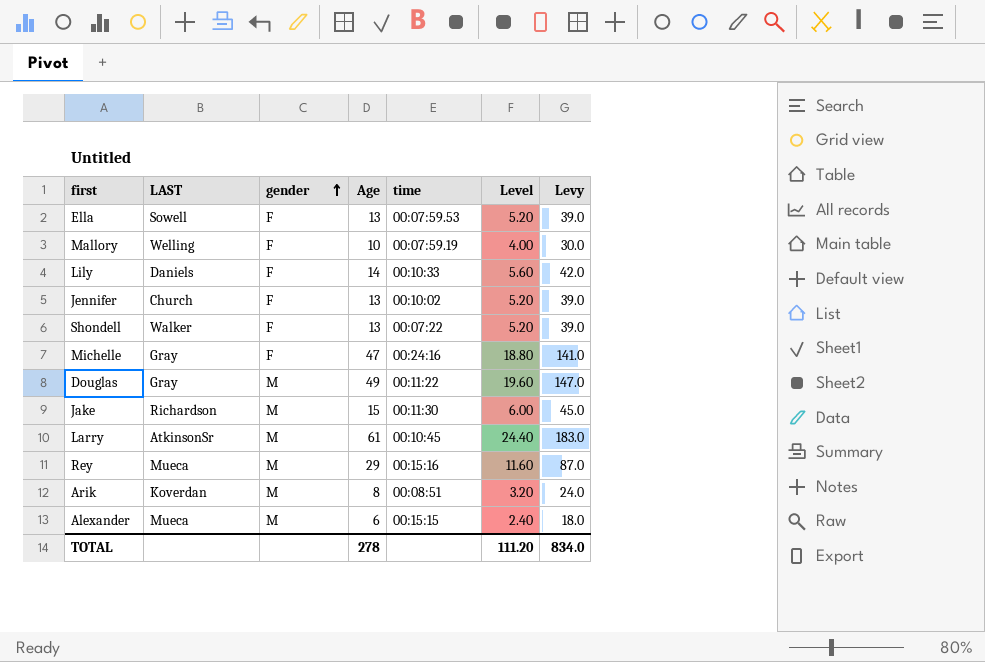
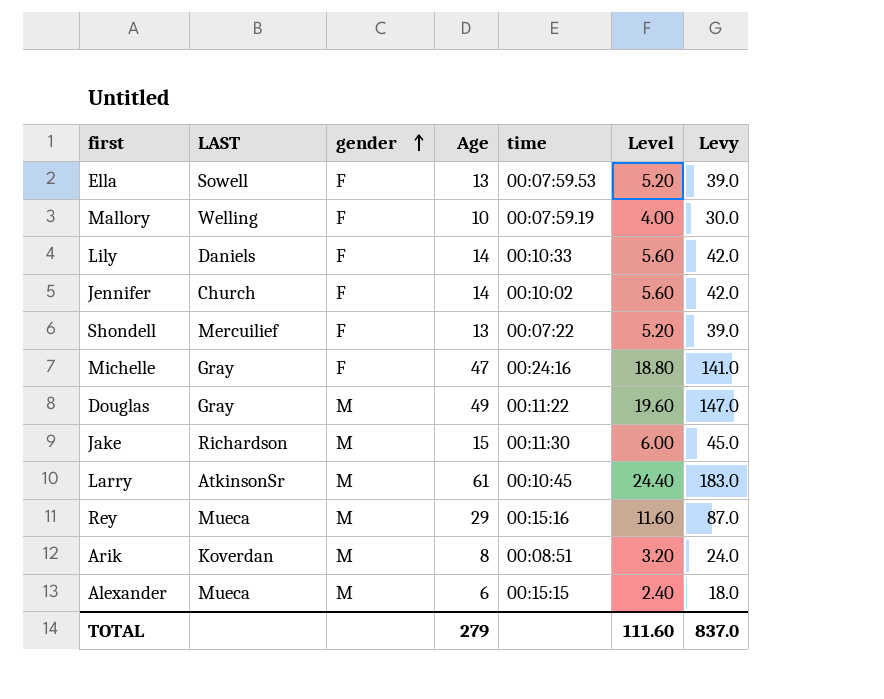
Jennifer | Age: 13 -> 14
Jennifer | Level: 5.20 -> 5.60
Jennifer | Levy: 39.0 -> 42.0
Shondell | LAST: Walker -> Mercuilief
TOTAL | Age: 278 -> 279
TOTAL | Level: 111.20 -> 111.60
TOTAL | Levy: 834.0 -> 837.0

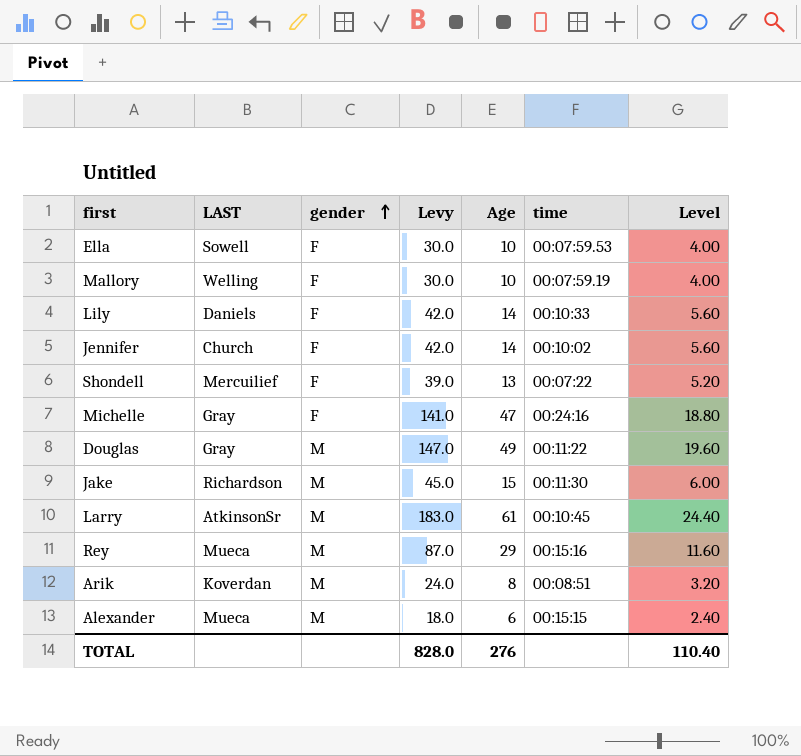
column Levy | position: 7 -> 4
Ella | Levy: 39.0 -> 30.0
Ella | Age: 13 -> 10
Ella | Level: 5.20 -> 4.00
TOTAL | Levy: 837.0 -> 828.0
TOTAL | Age: 279 -> 276
TOTAL | Level: 111.60 -> 110.40

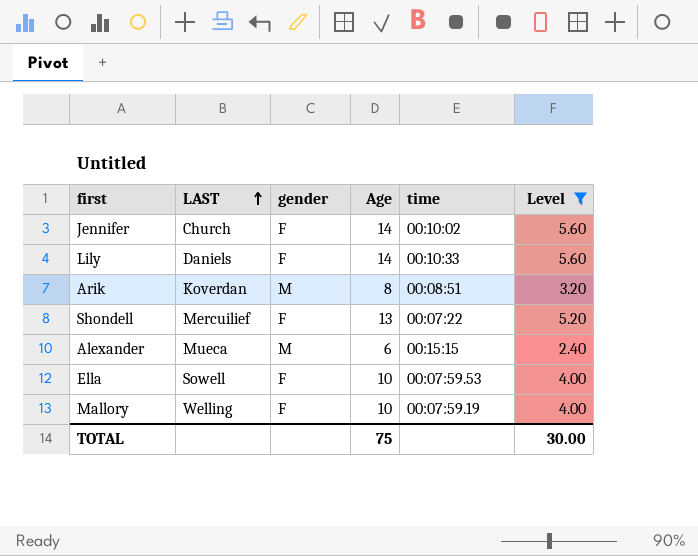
filter: none -> Level <= 5.60
row order: gender ascending -> LAST ascending
column Levy | formula: [Age] * 3 -> none
TOTAL | Age: 276 -> 75
TOTAL | Level: 110.40 -> 30.00

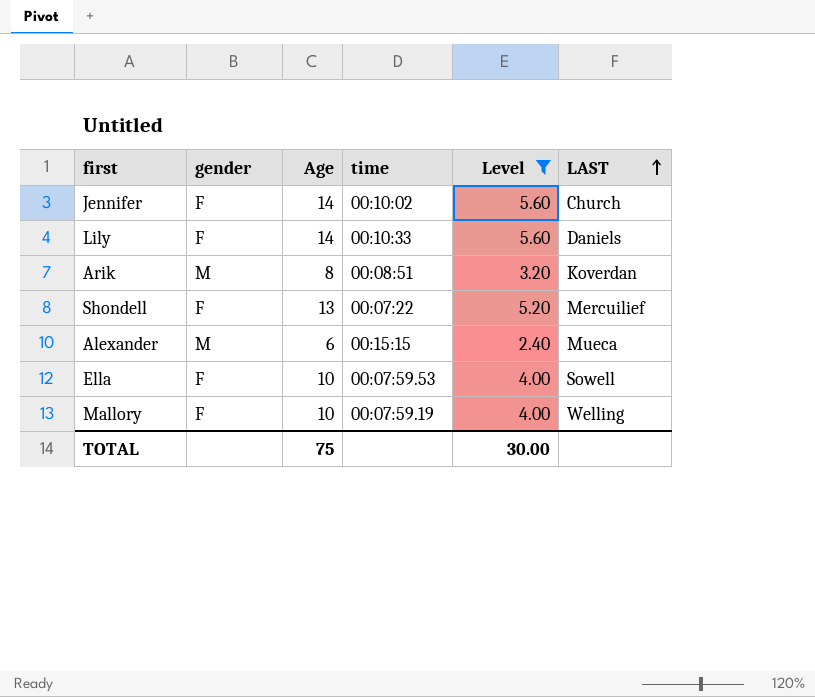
column LAST | position: 2 -> 6

